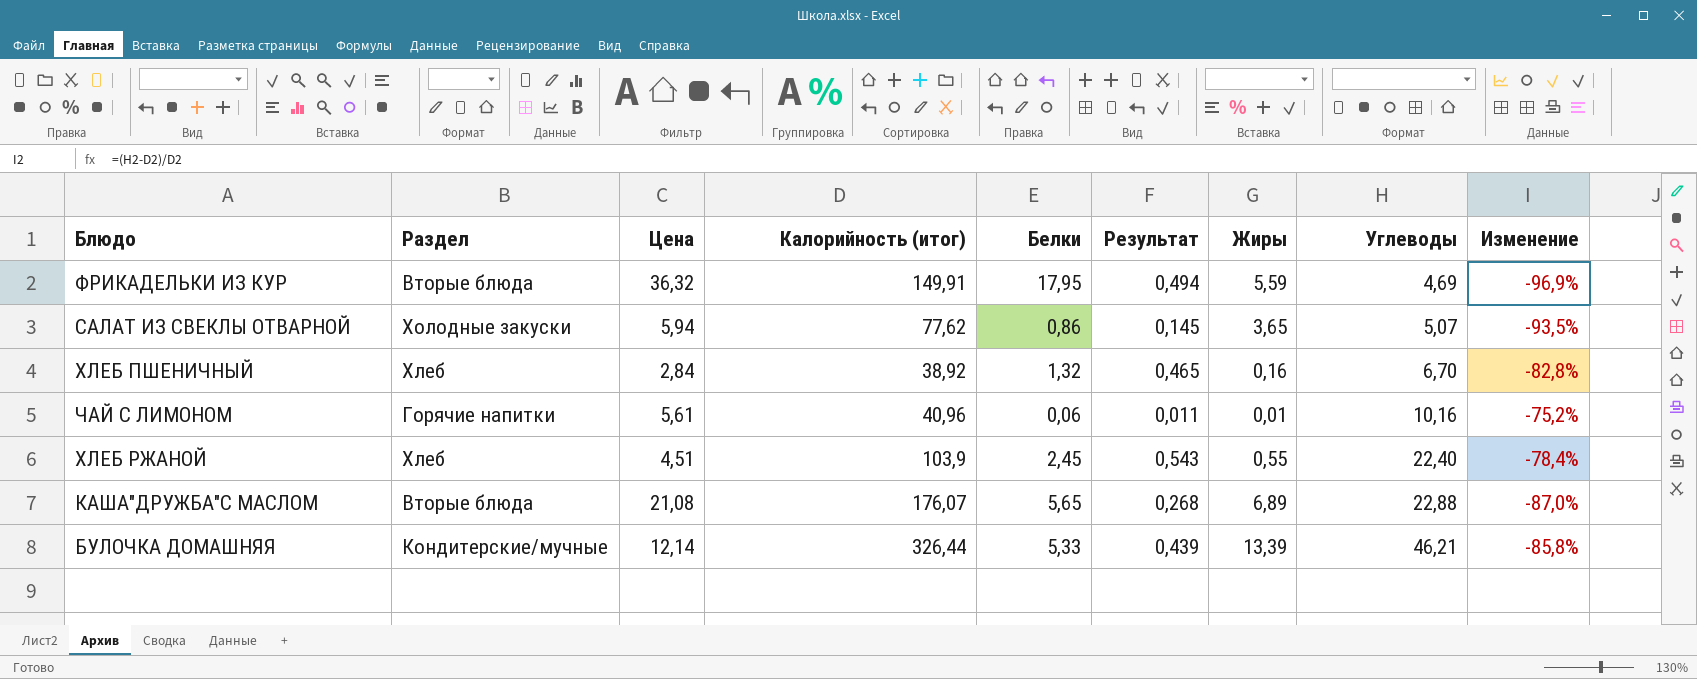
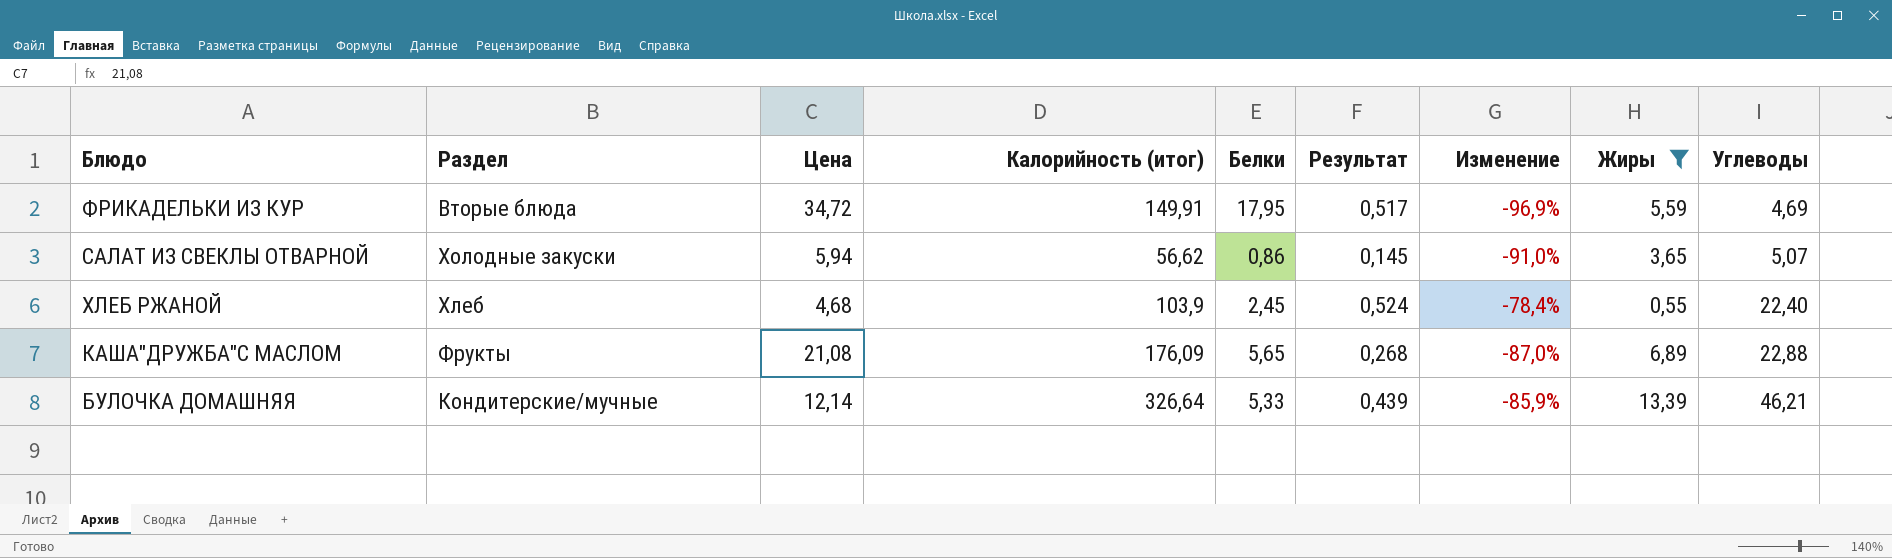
filter: none -> Жиры >= 0,55
column Изменение | position: 9 -> 7
ФРИКАДЕЛЬКИ ИЗ КУР | Цена: 36,32 -> 34,72
ФРИКАДЕЛЬКИ ИЗ КУР | Результат: 0,494 -> 0,517
САЛАТ ИЗ СВЕКЛЫ ОТВАРНОЙ | Калорийность (итог): 77,62 -> 56,62
САЛАТ ИЗ СВЕКЛЫ ОТВАРНОЙ | Изменение: -93,5% -> -91,0%
ХЛЕБ РЖАНОЙ | Цена: 4,51 -> 4,68
ХЛЕБ РЖАНОЙ | Результат: 0,543 -> 0,524
КАША"ДРУЖБА"С МАСЛОМ | Раздел: Вторые блюда -> Фрукты
КАША"ДРУЖБА"С МАСЛОМ | Калорийность (итог): 176,07 -> 176,09
БУЛОЧКА ДОМАШНЯЯ | Калорийность (итог): 326,44 -> 326,64
БУЛОЧКА ДОМАШНЯЯ | Изменение: -85,8% -> -85,9%

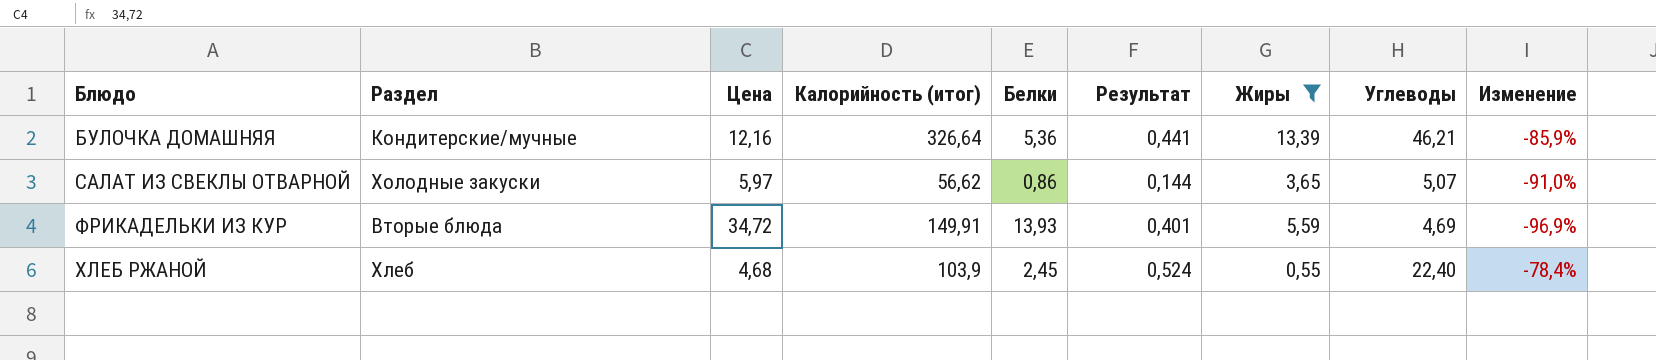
row order: Углеводы ascending -> Блюдо ascending
column Изменение | position: 7 -> 9
row КАША"ДРУЖБА"С МАСЛОМ: Фрукты | 21,08 | 176,09 | 5,65 | 0,268 | -87,0% | 6,89 | 22,88 -> none
БУЛОЧКА ДОМАШНЯЯ | Цена: 12,14 -> 12,16
БУЛОЧКА ДОМАШНЯЯ | Белки: 5,33 -> 5,36
БУЛОЧКА ДОМАШНЯЯ | Результат: 0,439 -> 0,441
САЛАТ ИЗ СВЕКЛЫ ОТВАРНОЙ | Цена: 5,94 -> 5,97
САЛАТ ИЗ СВЕКЛЫ ОТВАРНОЙ | Результат: 0,145 -> 0,144
ФРИКАДЕЛЬКИ ИЗ КУР | Белки: 17,95 -> 13,93
ФРИКАДЕЛЬКИ ИЗ КУР | Результат: 0,517 -> 0,401

